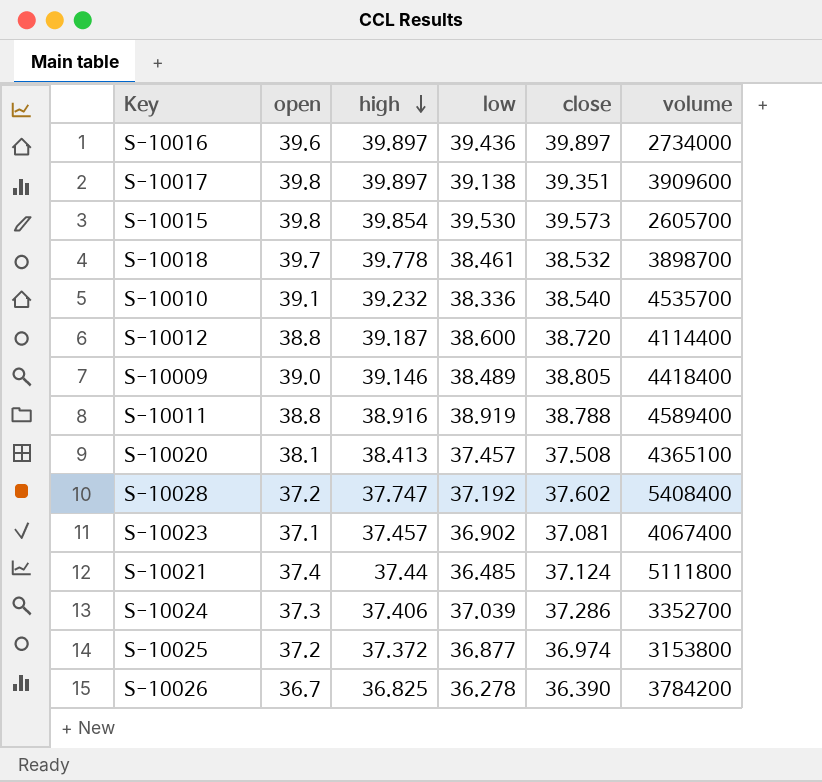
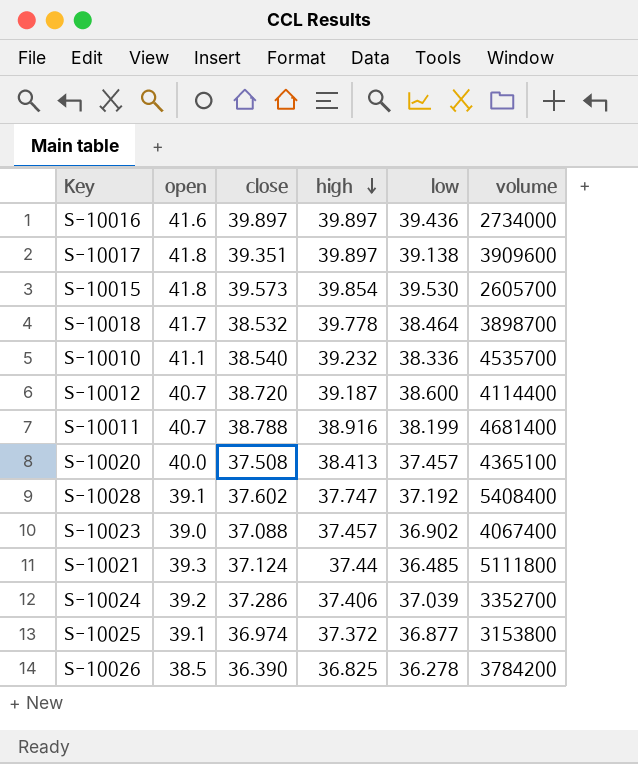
column close | position: 5 -> 3
row S-10009: 39.0 | 39.146 | 38.489 | 38.805 | 4418400 -> none
S-10016 | open: 39.6 -> 41.6
S-10017 | open: 39.8 -> 41.8
S-10015 | open: 39.8 -> 41.8
S-10018 | open: 39.7 -> 41.7
S-10018 | low: 38.461 -> 38.464
S-10010 | open: 39.1 -> 41.1
S-10012 | open: 38.8 -> 40.7
S-10011 | open: 38.8 -> 40.7
S-10011 | low: 38.919 -> 38.199
S-10011 | volume: 4589400 -> 4681400
S-10020 | open: 38.1 -> 40.0
S-10028 | open: 37.2 -> 39.1
S-10023 | open: 37.1 -> 39.0
S-10023 | close: 37.081 -> 37.088
S-10021 | open: 37.4 -> 39.3
S-10024 | open: 37.3 -> 39.2
S-10025 | open: 37.2 -> 39.1
S-10026 | open: 36.7 -> 38.5

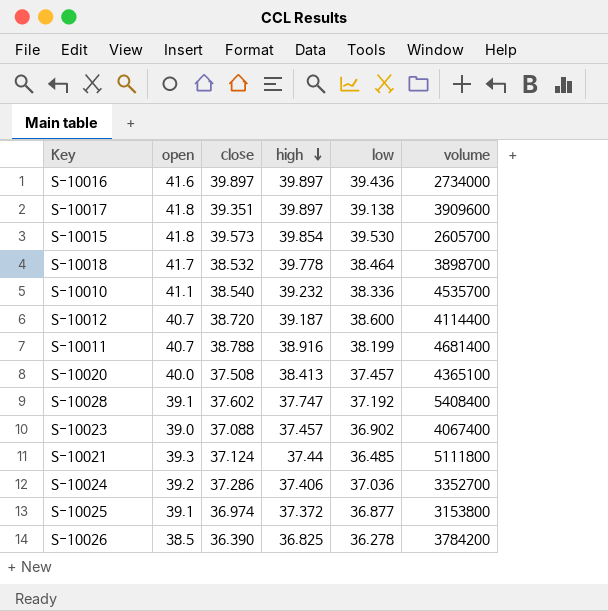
S-10024 | low: 37.039 -> 37.036

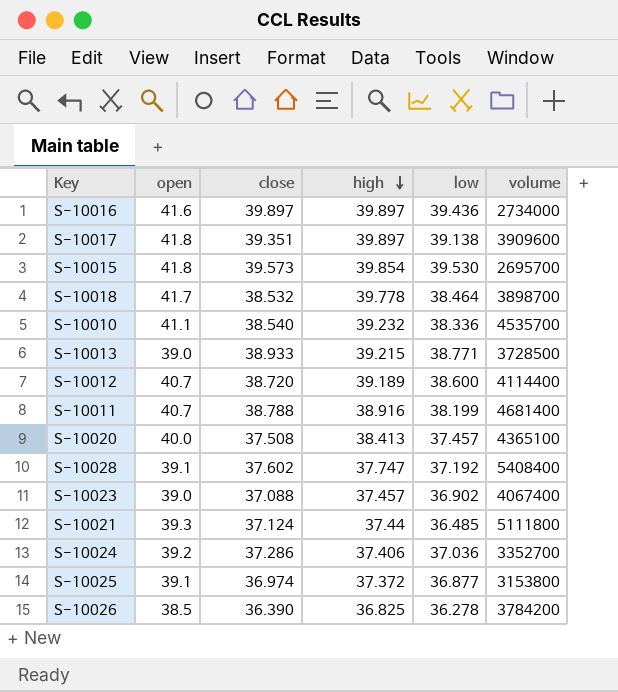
S-10015 | volume: 2605700 -> 2695700
row S-10013: none -> 39.0 | 38.933 | 39.215 | 38.771 | 3728500
S-10012 | high: 39.187 -> 39.189

